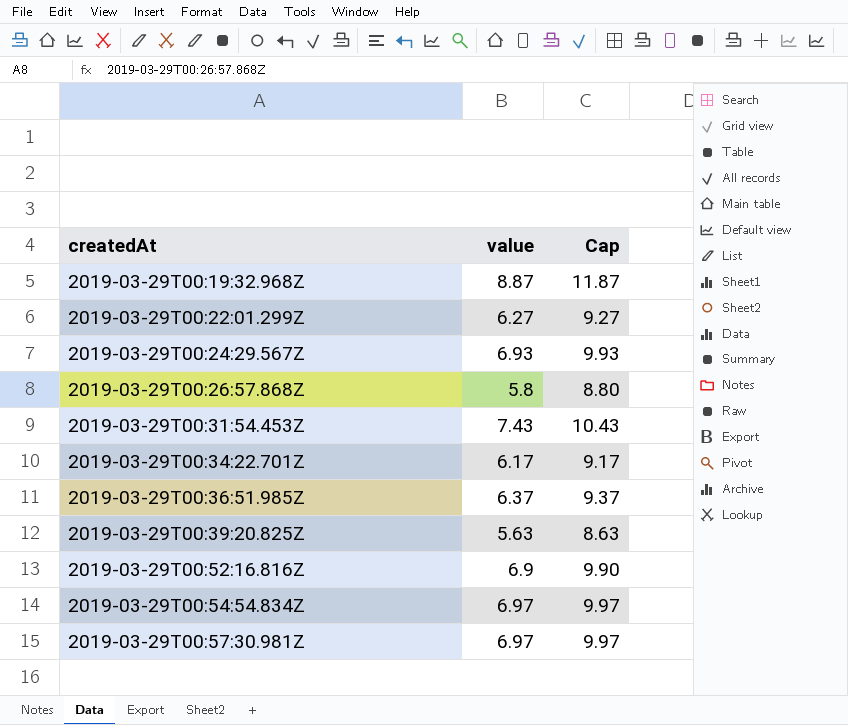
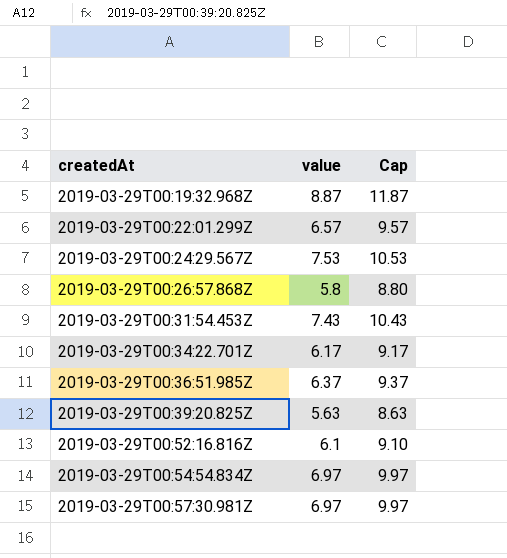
2019-03-29T00:22:01.299Z | value: 6.27 -> 6.57
2019-03-29T00:22:01.299Z | Cap: 9.27 -> 9.57
2019-03-29T00:24:29.567Z | value: 6.93 -> 7.53
2019-03-29T00:24:29.567Z | Cap: 9.93 -> 10.53
2019-03-29T00:52:16.816Z | value: 6.9 -> 6.1
2019-03-29T00:52:16.816Z | Cap: 9.90 -> 9.10

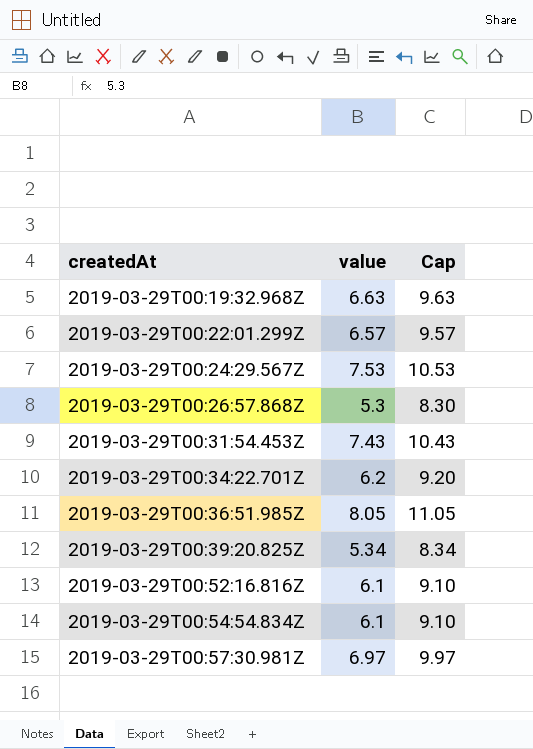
2019-03-29T00:19:32.968Z | value: 8.87 -> 6.63
2019-03-29T00:19:32.968Z | Cap: 11.87 -> 9.63
2019-03-29T00:26:57.868Z | value: 5.8 -> 5.3
2019-03-29T00:26:57.868Z | Cap: 8.80 -> 8.30
2019-03-29T00:34:22.701Z | value: 6.17 -> 6.2
2019-03-29T00:34:22.701Z | Cap: 9.17 -> 9.20
2019-03-29T00:36:51.985Z | value: 6.37 -> 8.05
2019-03-29T00:36:51.985Z | Cap: 9.37 -> 11.05
2019-03-29T00:39:20.825Z | value: 5.63 -> 5.34
2019-03-29T00:39:20.825Z | Cap: 8.63 -> 8.34
2019-03-29T00:54:54.834Z | value: 6.97 -> 6.1
2019-03-29T00:54:54.834Z | Cap: 9.97 -> 9.10

